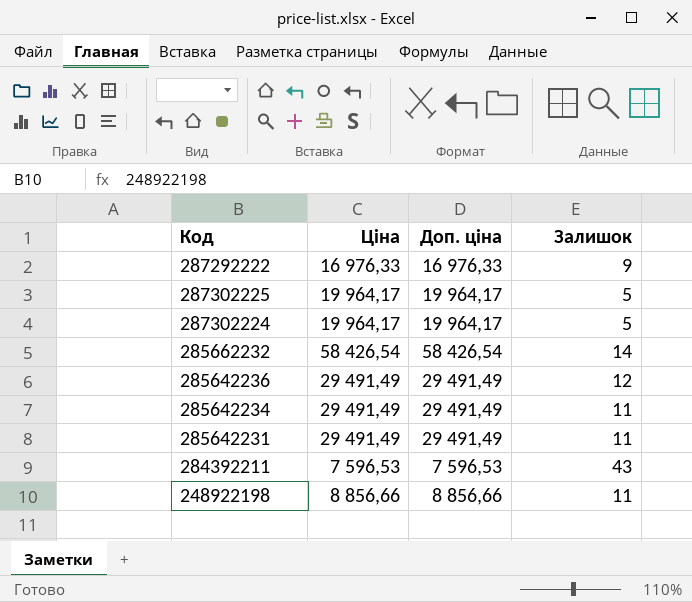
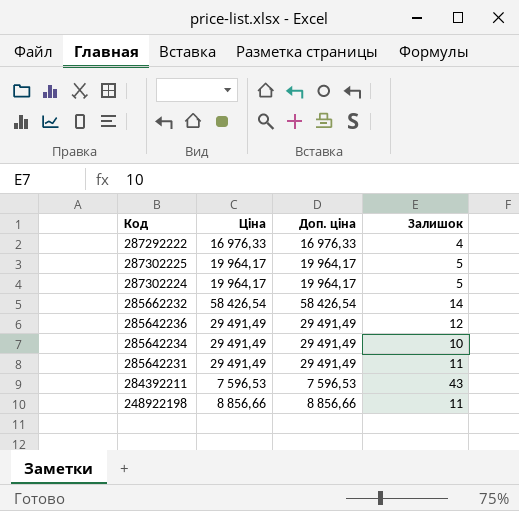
287292222 | Залишок: 9 -> 4
285642234 | Залишок: 11 -> 10

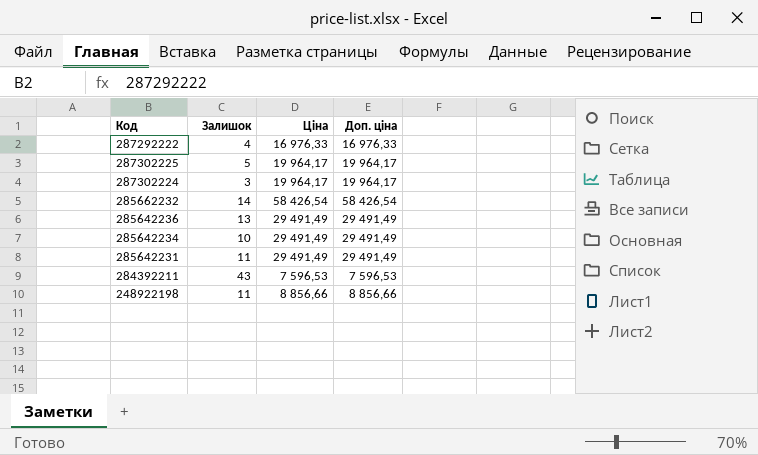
column Залишок | position: 4 -> 2
287302224 | Залишок: 5 -> 3
285642236 | Залишок: 12 -> 13

